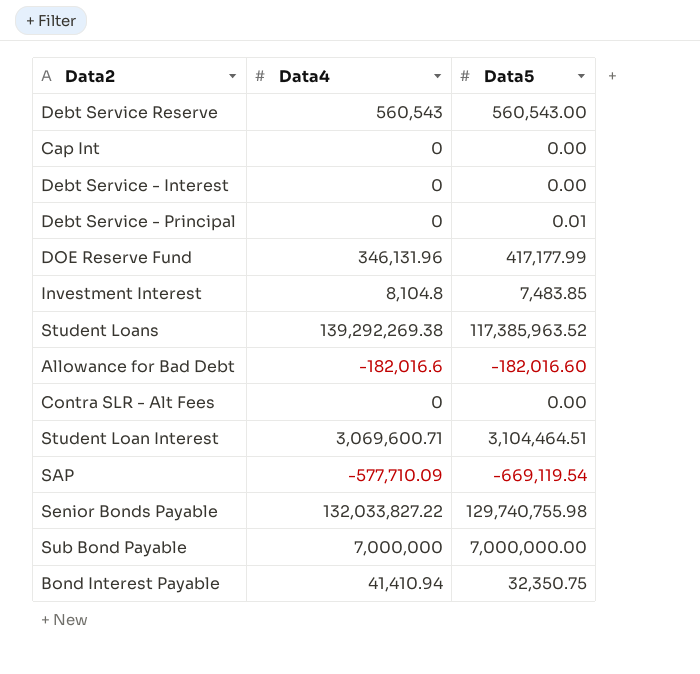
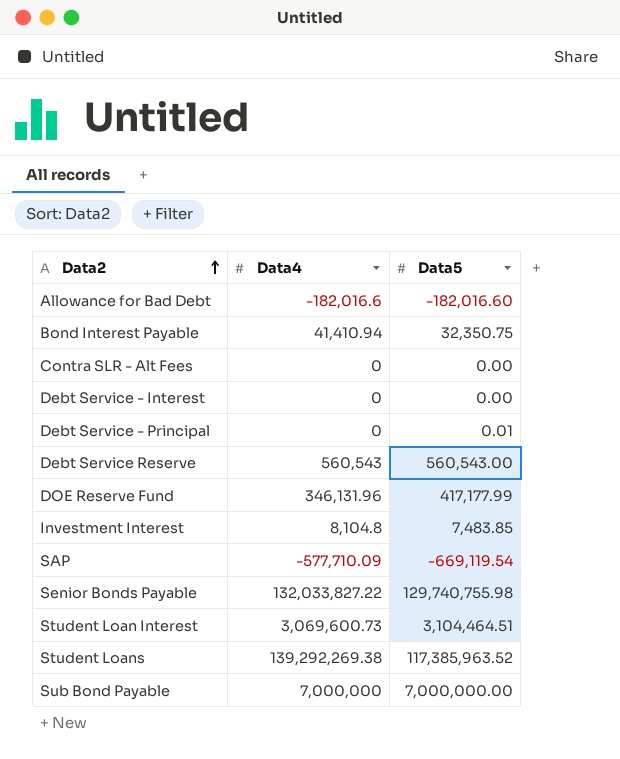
row order: none -> Data2 ascending
row Cap Int: 0 | 0.00 -> none
Student Loan Interest | Data4: 3,069,600.71 -> 3,069,600.73

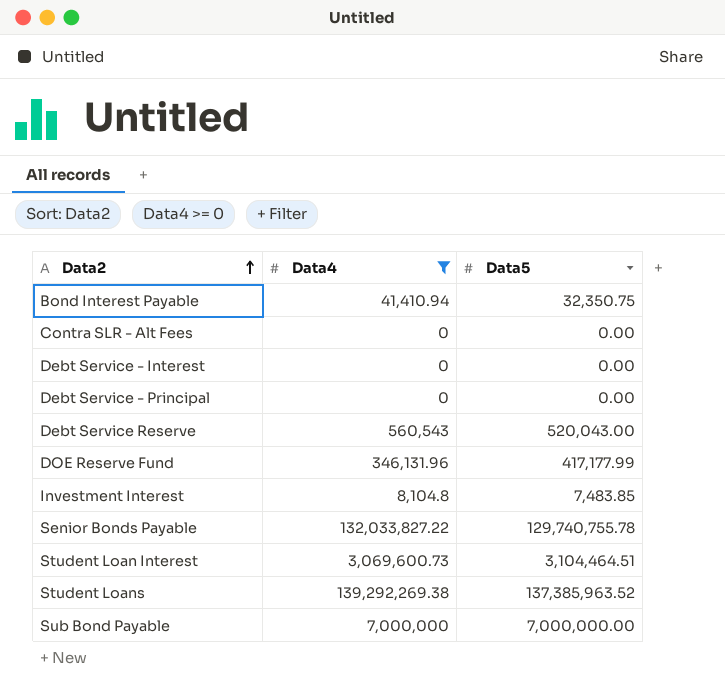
filter: none -> Data4 >= 0
Debt Service - Principal | Data5: 0.01 -> 0.00
Debt Service Reserve | Data5: 560,543.00 -> 520,043.00
Senior Bonds Payable | Data5: 129,740,755.98 -> 129,740,755.78
Student Loans | Data5: 117,385,963.52 -> 137,385,963.52

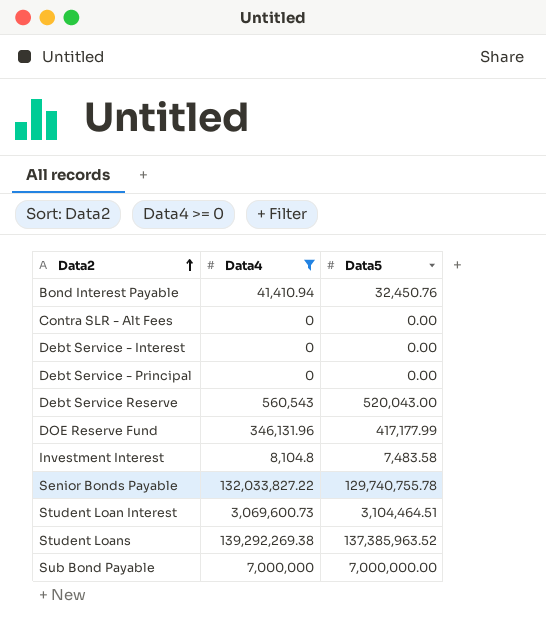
Bond Interest Payable | Data5: 32,350.75 -> 32,450.76
Investment Interest | Data5: 7,483.85 -> 7,483.58

